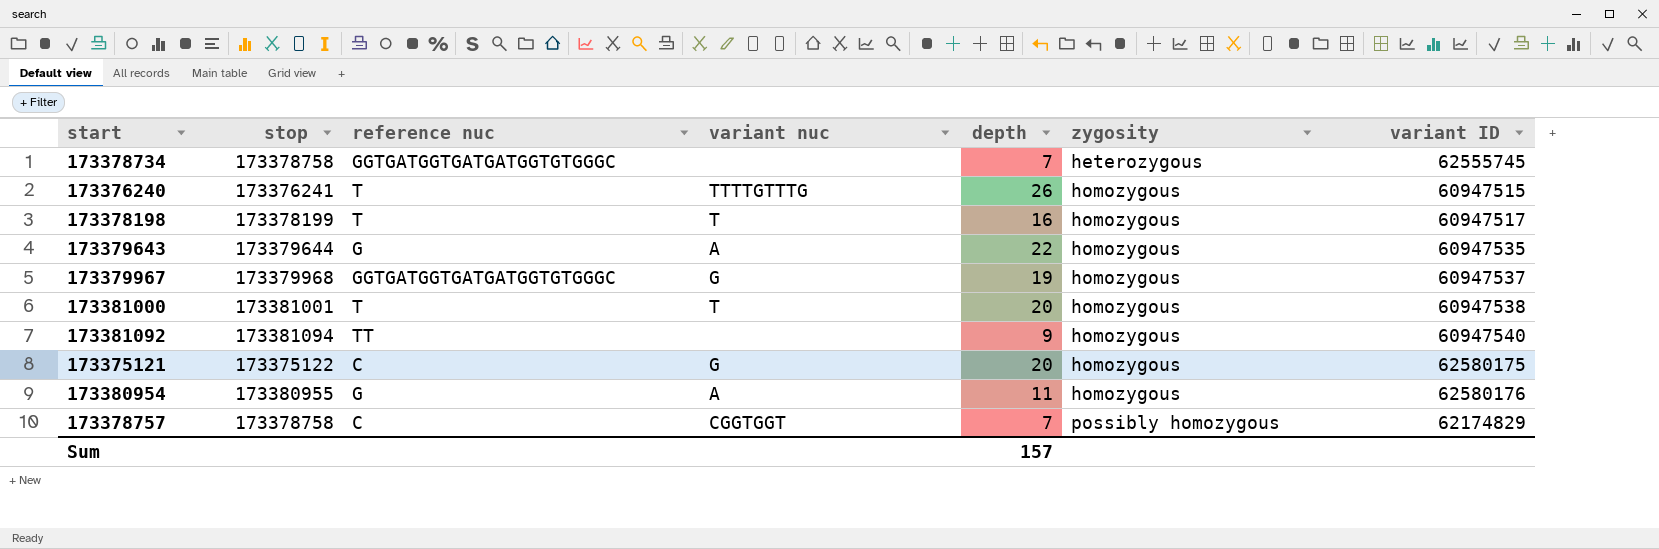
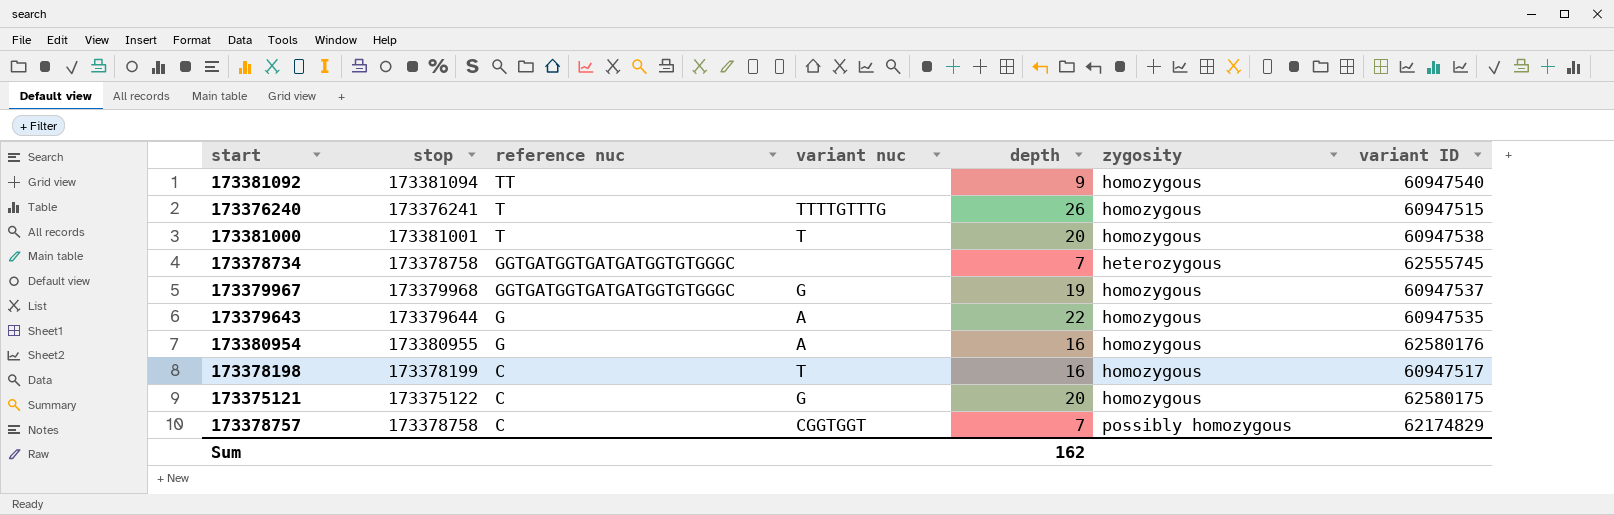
row order: zygosity ascending -> reference nuc descending
173380954 | depth: 11 -> 16
173378198 | reference nuc: T -> C
Sum | depth: 157 -> 162

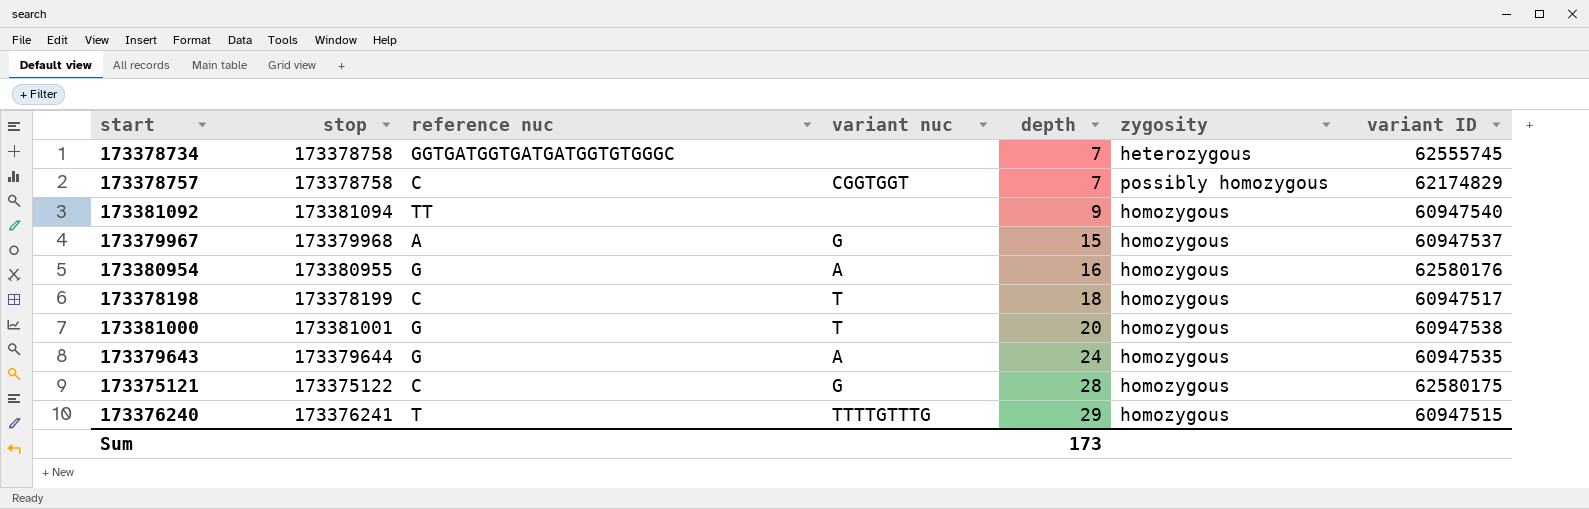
row order: reference nuc descending -> depth ascending
173379967 | reference nuc: GGTGATGGTGATGATGGTGTGGGC -> A
173379967 | depth: 19 -> 15
173378198 | depth: 16 -> 18
173381000 | reference nuc: T -> G
173379643 | depth: 22 -> 24
173375121 | depth: 20 -> 28
173376240 | depth: 26 -> 29
Sum | depth: 162 -> 173

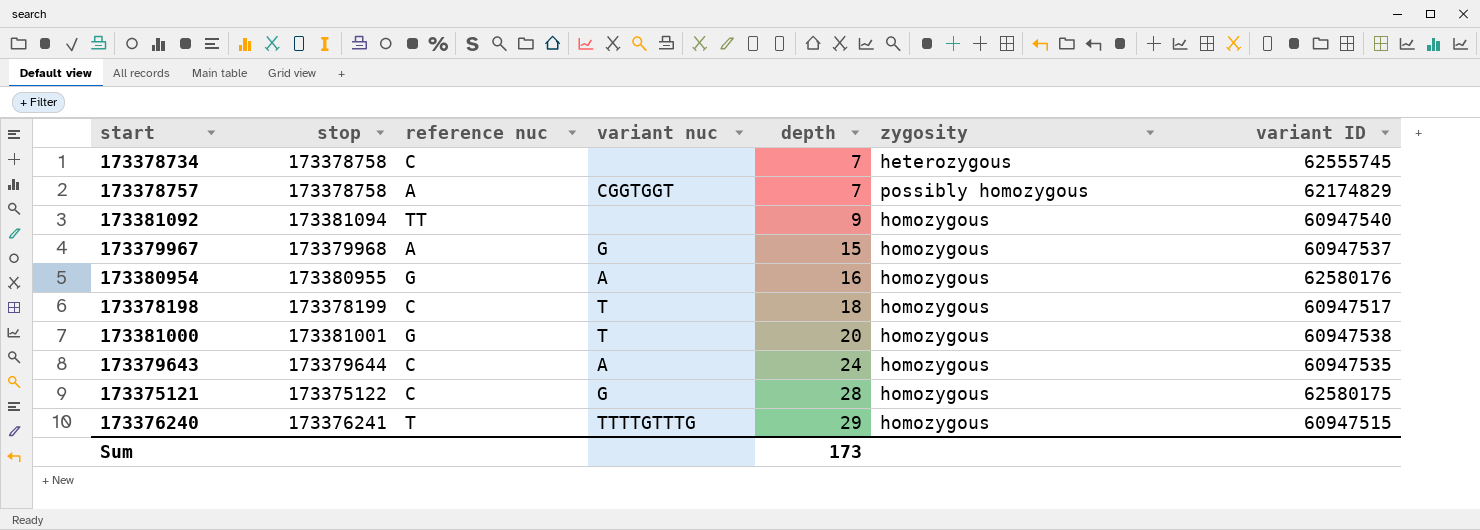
173378734 | reference nuc: GGTGATGGTGATGATGGTGTGGGC -> C
173378757 | reference nuc: C -> A
173379643 | reference nuc: G -> C

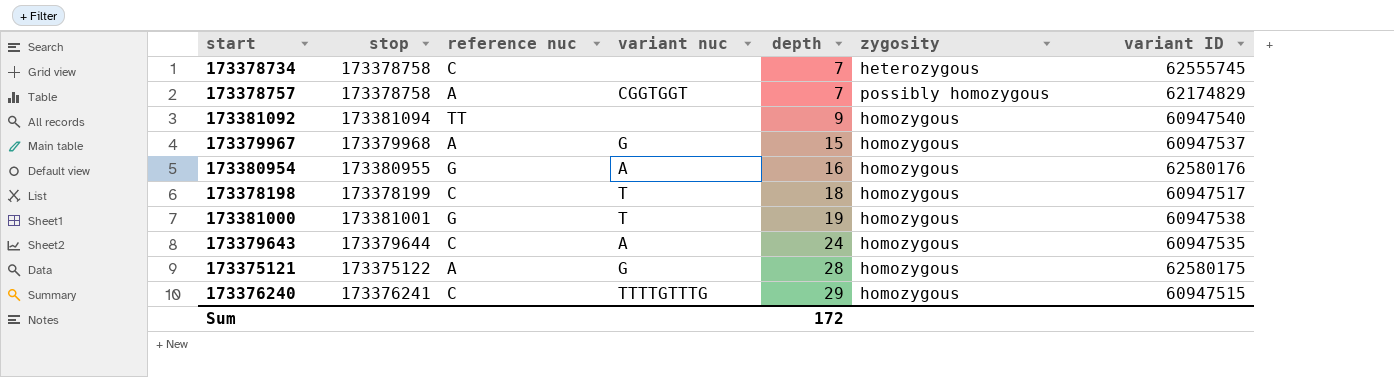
173381000 | depth: 20 -> 19
173375121 | reference nuc: C -> A
173376240 | reference nuc: T -> C
Sum | depth: 173 -> 172

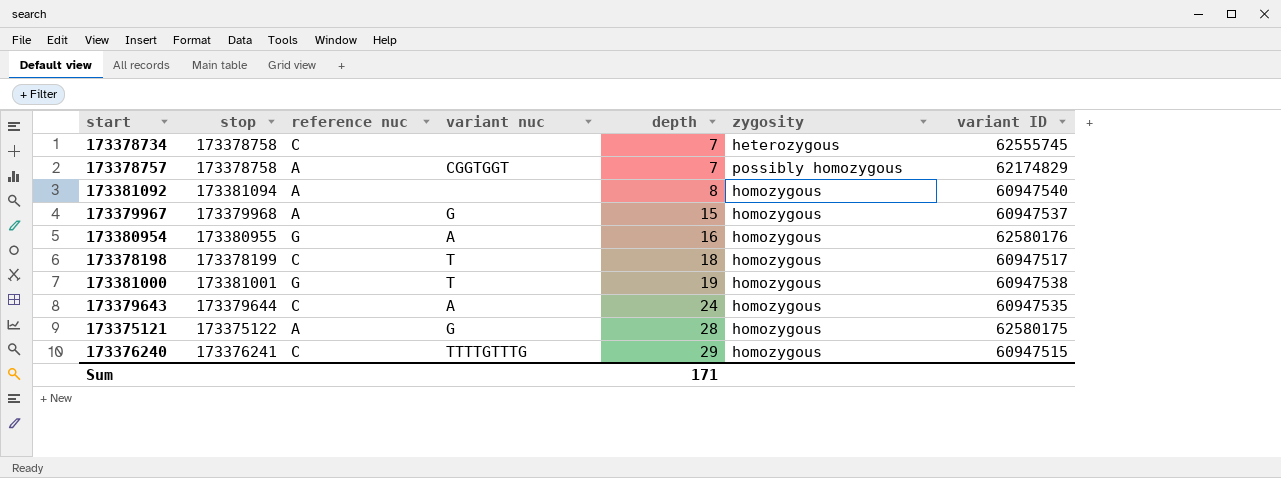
173381092 | reference nuc: TT -> A
173381092 | depth: 9 -> 8
Sum | depth: 172 -> 171

